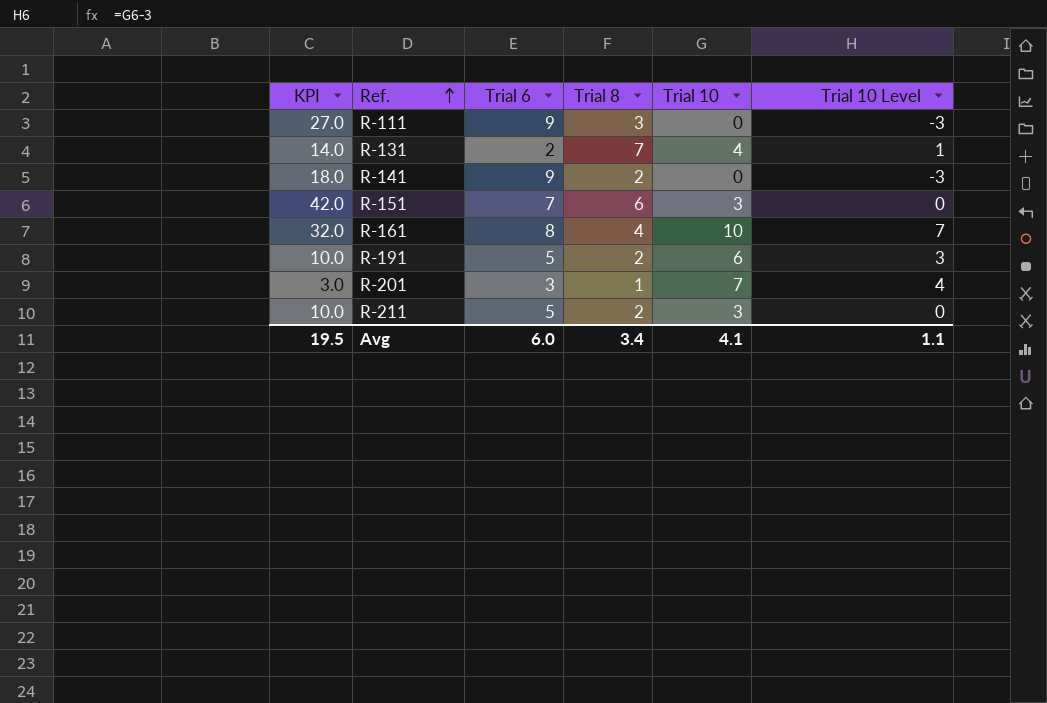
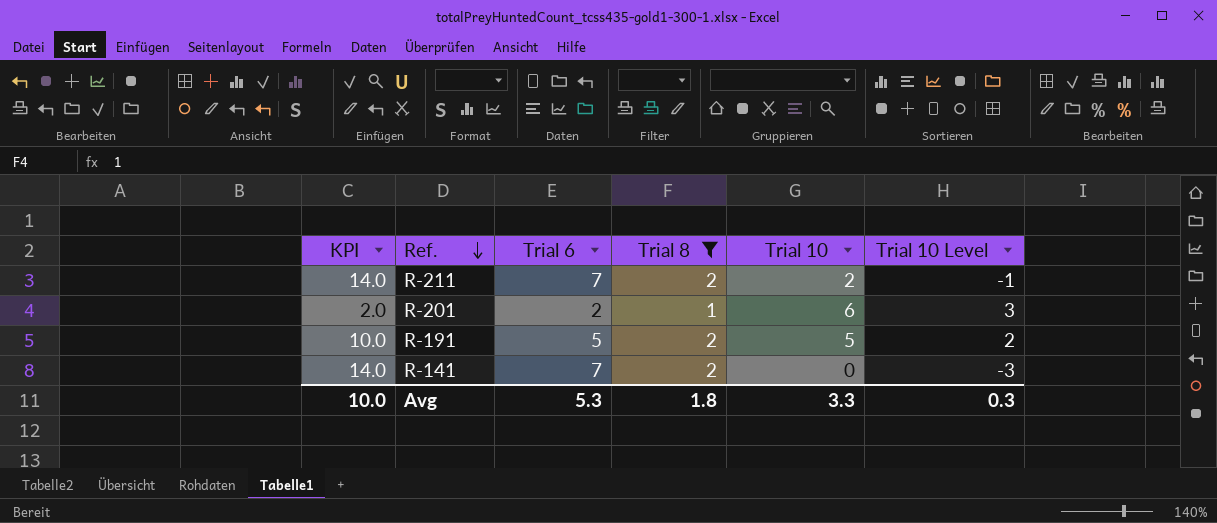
filter: none -> Trial 8 <= 2
row order: Ref. ascending -> Ref. descending
R-211 | KPI: 10.0 -> 14.0
R-211 | Trial 6: 5 -> 7
R-211 | Trial 10: 3 -> 2
R-211 | Trial 10 Level: 0 -> -1
R-201 | KPI: 3.0 -> 2.0
R-201 | Trial 6: 3 -> 2
R-201 | Trial 10: 7 -> 6
R-201 | Trial 10 Level: 4 -> 3
R-191 | Trial 10: 6 -> 5
R-191 | Trial 10 Level: 3 -> 2
R-141 | KPI: 18.0 -> 14.0
R-141 | Trial 6: 9 -> 7
Avg | KPI: 19.5 -> 10.0
Avg | Trial 6: 6.0 -> 5.3
Avg | Trial 8: 3.4 -> 1.8
Avg | Trial 10: 4.1 -> 3.3
Avg | Trial 10 Level: 1.1 -> 0.3

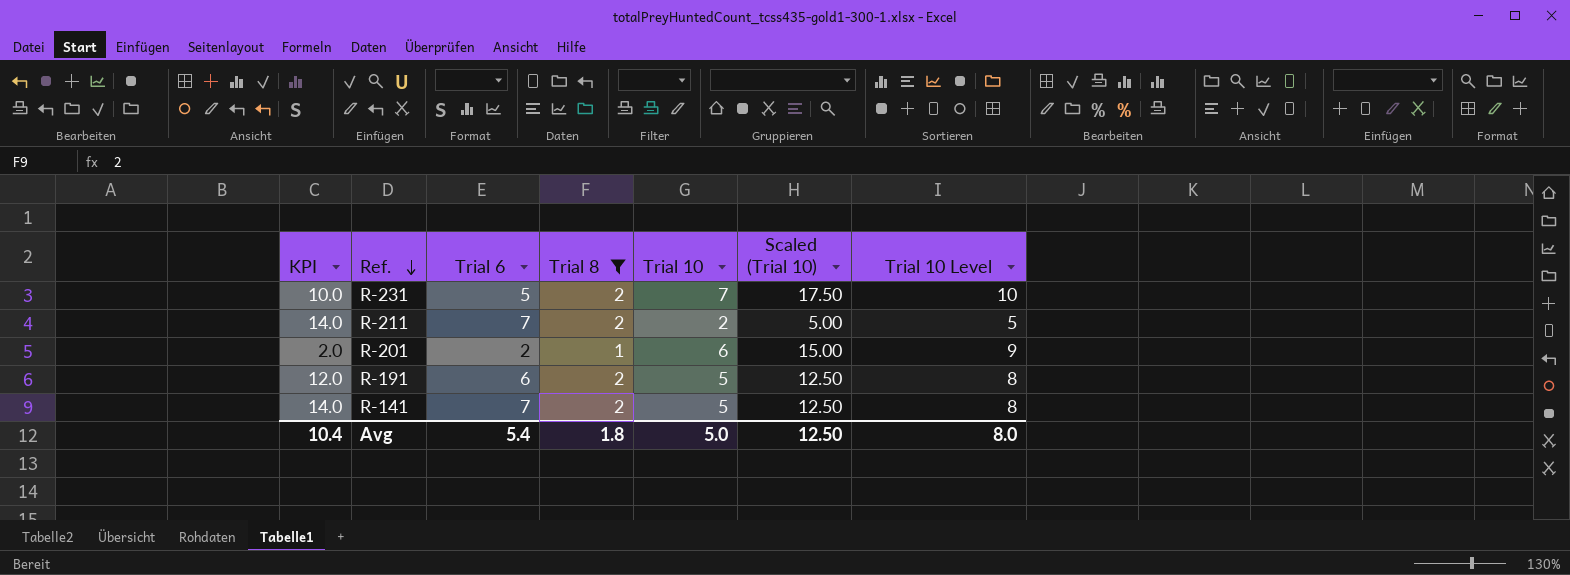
column Scaled (Trial 10) | formula: none -> [Trial 10] * 2.5
column Trial 10 Level | formula: [Trial 10] - 3 -> [Trial 10] + 3
row R-231: none -> 10.0 | 5 | 2 | 7 | 17.50 | 10
R-191 | KPI: 10.0 -> 12.0
R-191 | Trial 6: 5 -> 6
R-141 | Trial 10: 0 -> 5
Avg | KPI: 10.0 -> 10.4
Avg | Trial 6: 5.3 -> 5.4
Avg | Trial 10: 3.3 -> 5.0
Avg | Trial 10 Level: 0.3 -> 8.0

